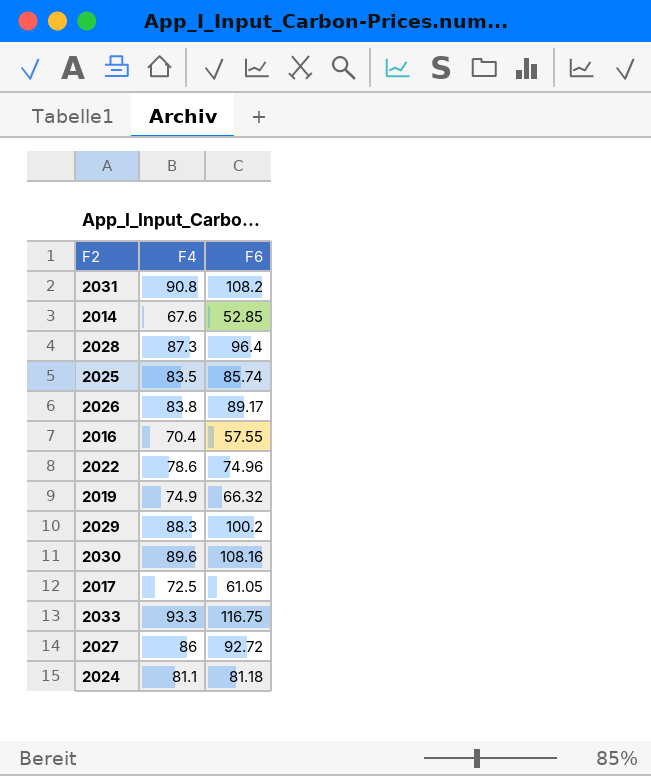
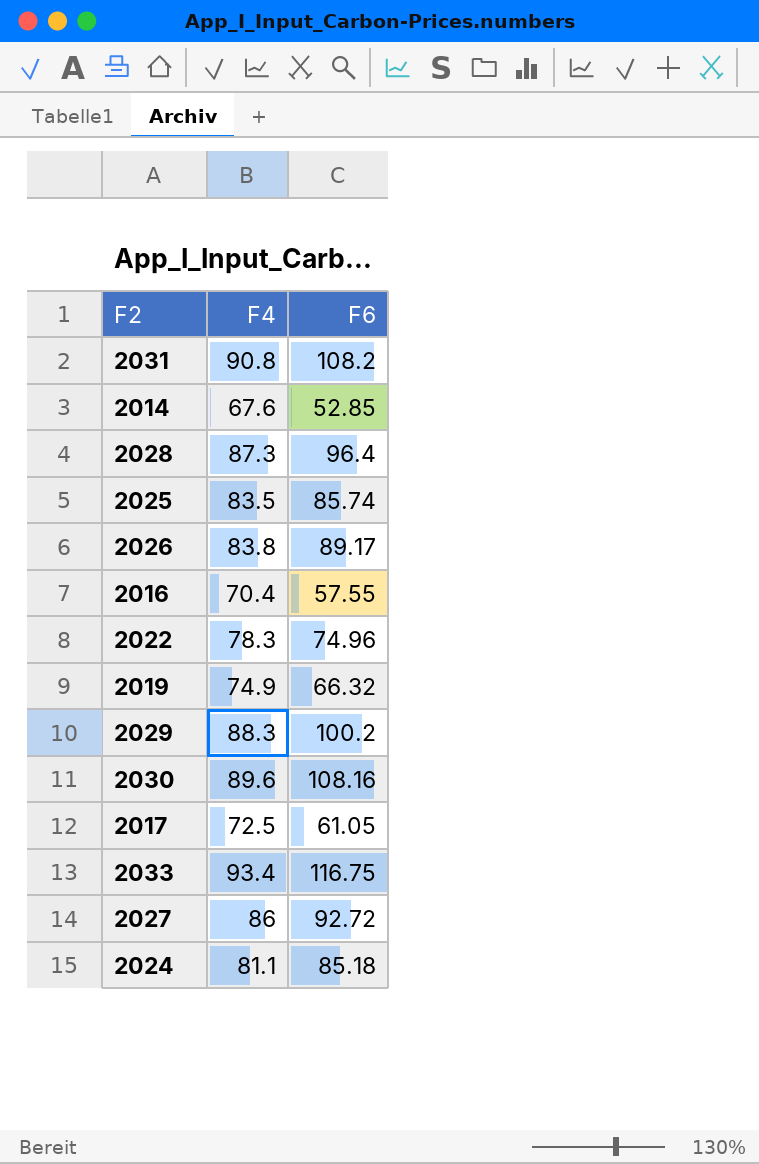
2022 | F4: 78.6 -> 78.3
2033 | F4: 93.3 -> 93.4
2024 | F6: 81.18 -> 85.18

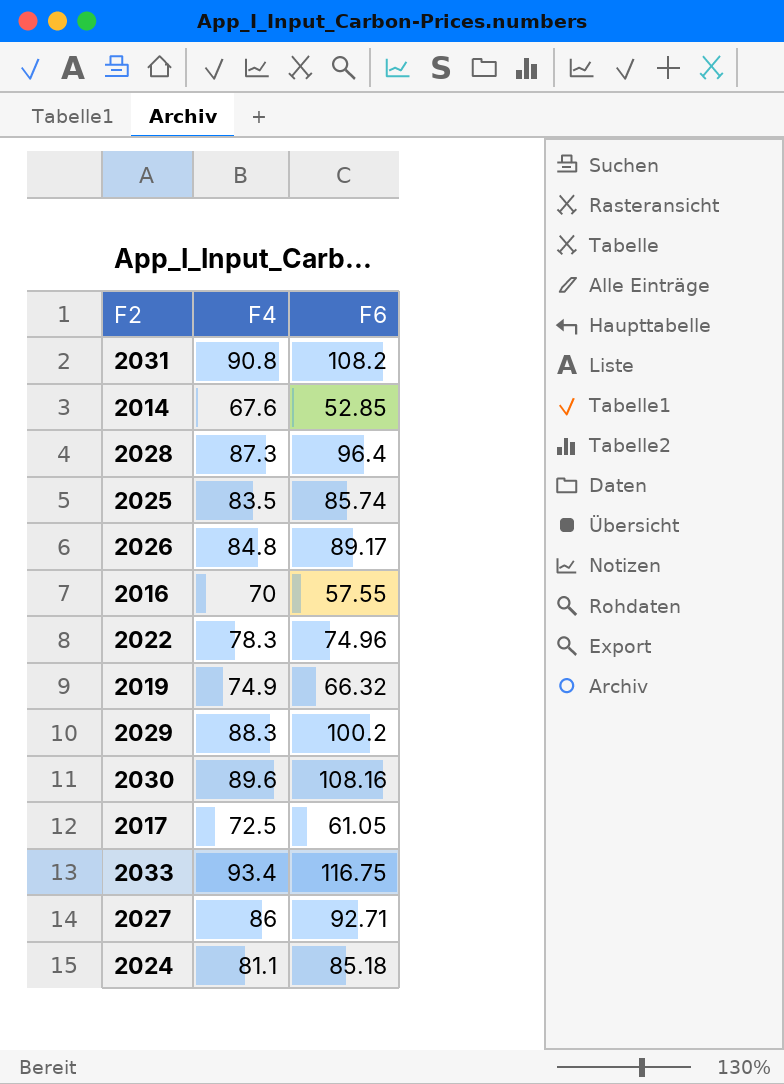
2026 | F4: 83.8 -> 84.8
2016 | F4: 70.4 -> 70
2027 | F6: 92.72 -> 92.71

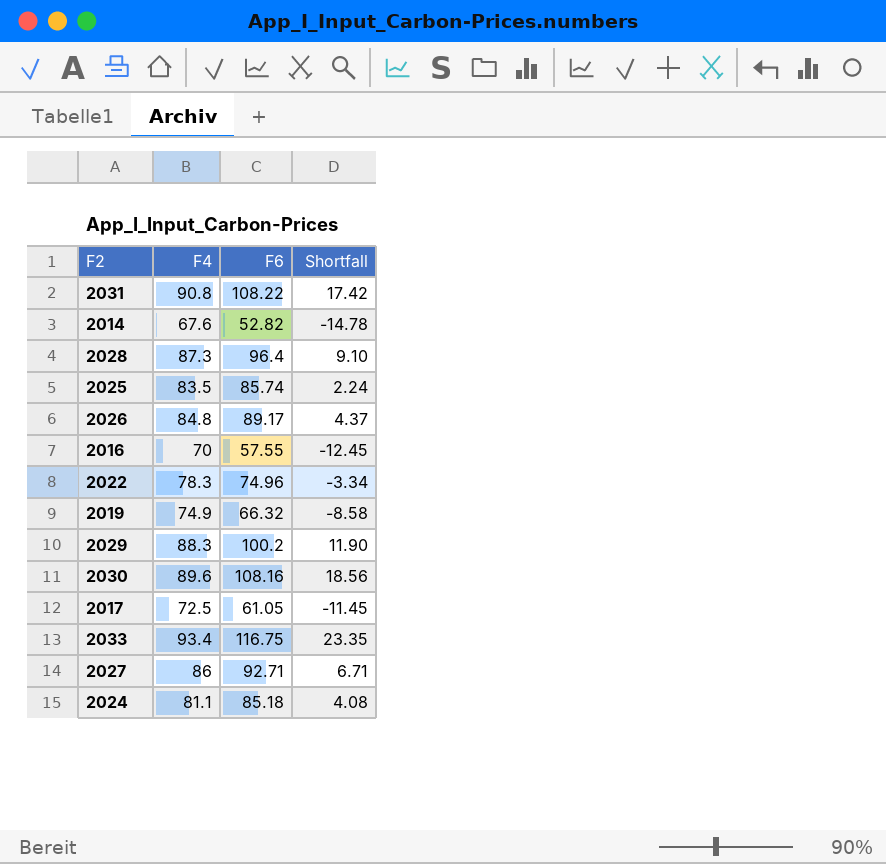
column Shortfall | formula: none -> [F6] - [F4]
2031 | F6: 108.2 -> 108.22
2014 | F6: 52.85 -> 52.82

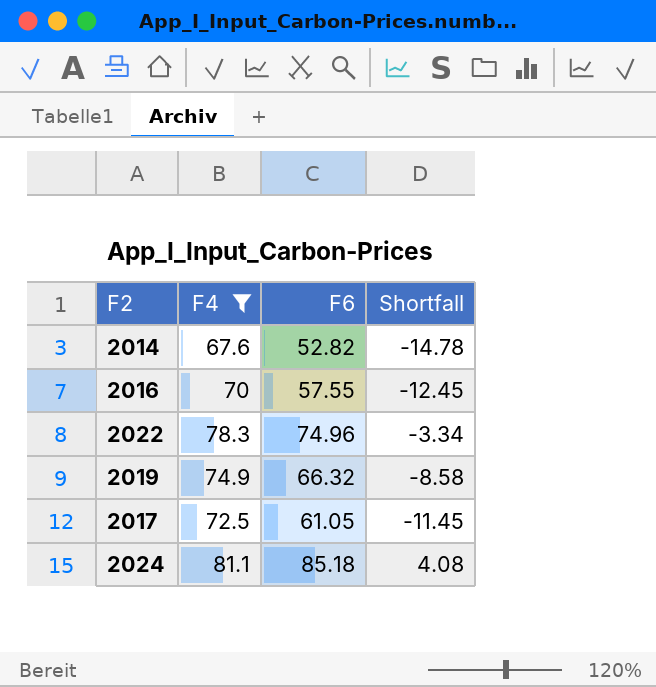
filter: none -> F4 <= 81.1

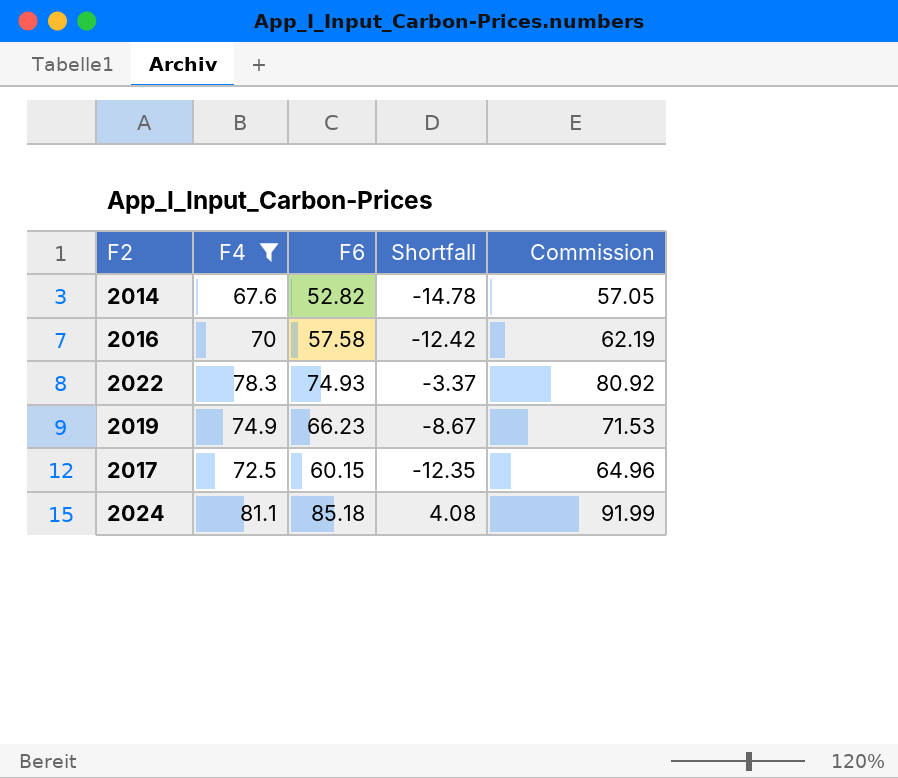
column Commission | formula: none -> [F6] * 1.08
2016 | F6: 57.55 -> 57.58
2016 | Shortfall: -12.45 -> -12.42
2022 | F6: 74.96 -> 74.93
2022 | Shortfall: -3.34 -> -3.37
2019 | F6: 66.32 -> 66.23
2019 | Shortfall: -8.58 -> -8.67
2017 | F6: 61.05 -> 60.15
2017 | Shortfall: -11.45 -> -12.35

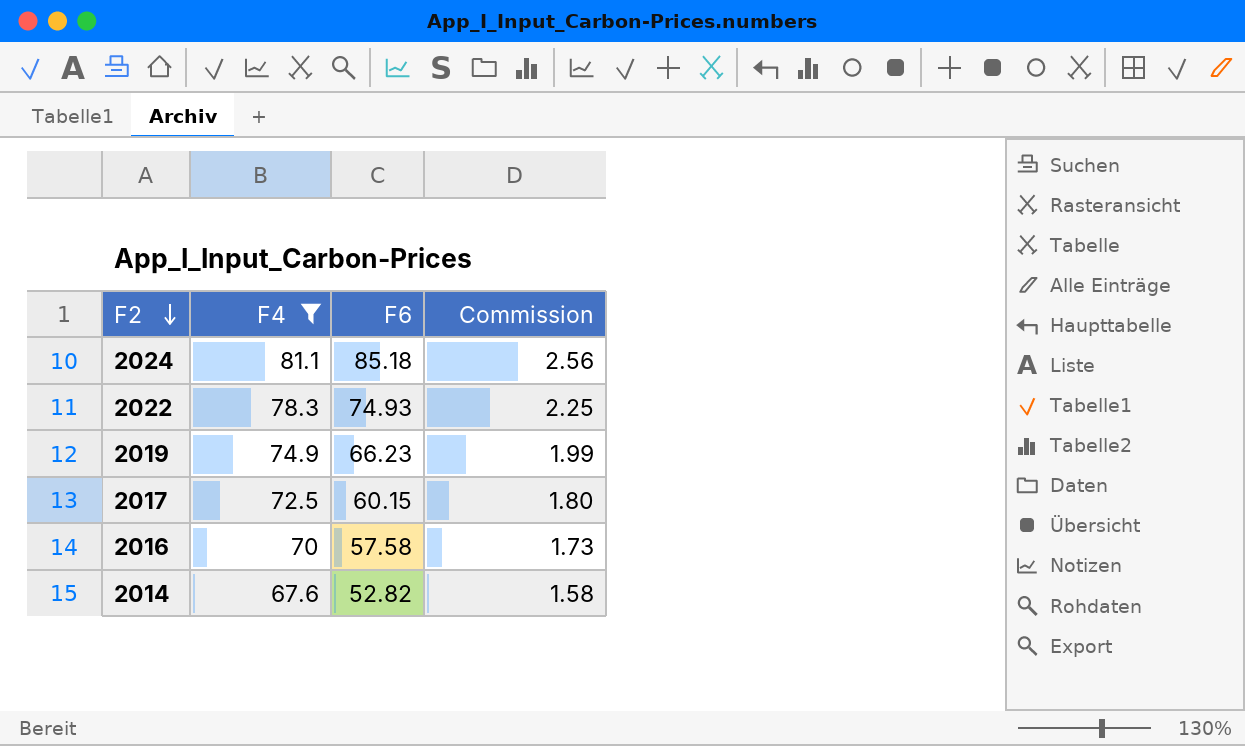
row order: none -> F2 descending
column Shortfall | formula: [F6] - [F4] -> none
column Commission | formula: [F6] * 1.08 -> [F6] * 0.03

